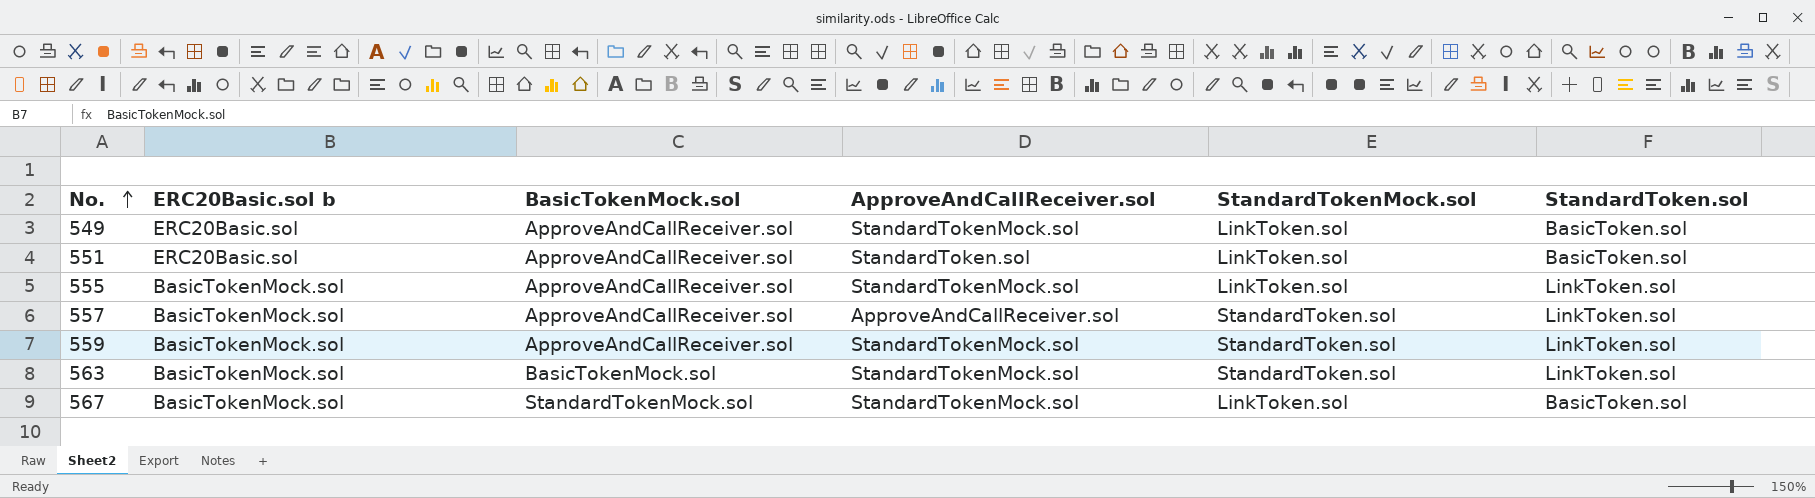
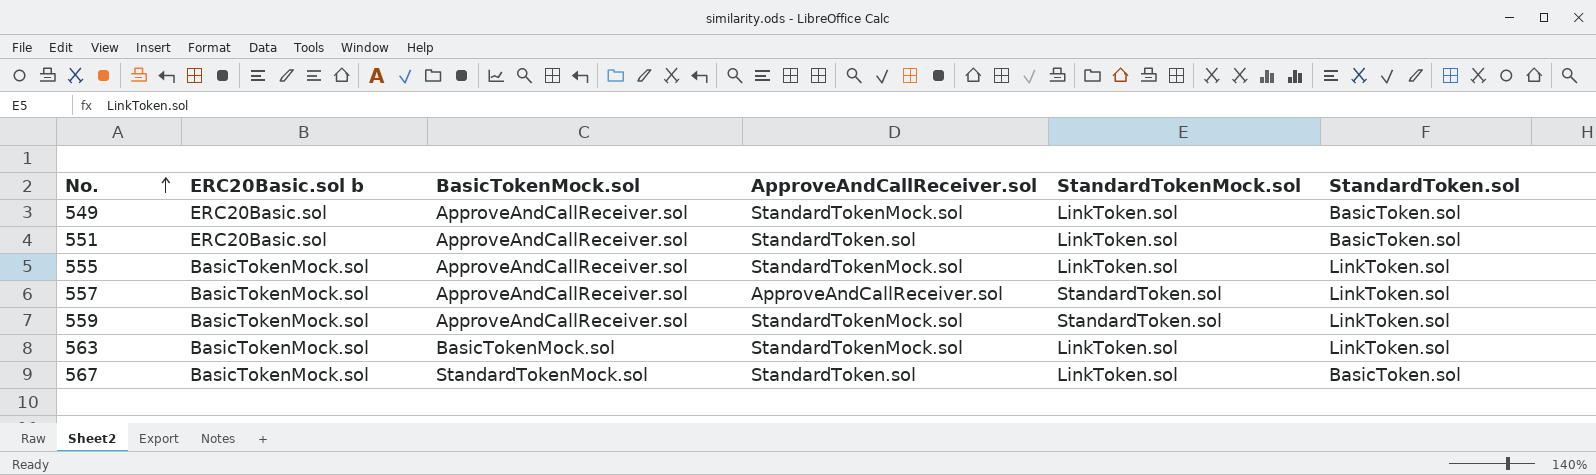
563 | StandardTokenMock.sol: StandardToken.sol -> LinkToken.sol
567 | ApproveAndCallReceiver.sol: StandardTokenMock.sol -> StandardToken.sol

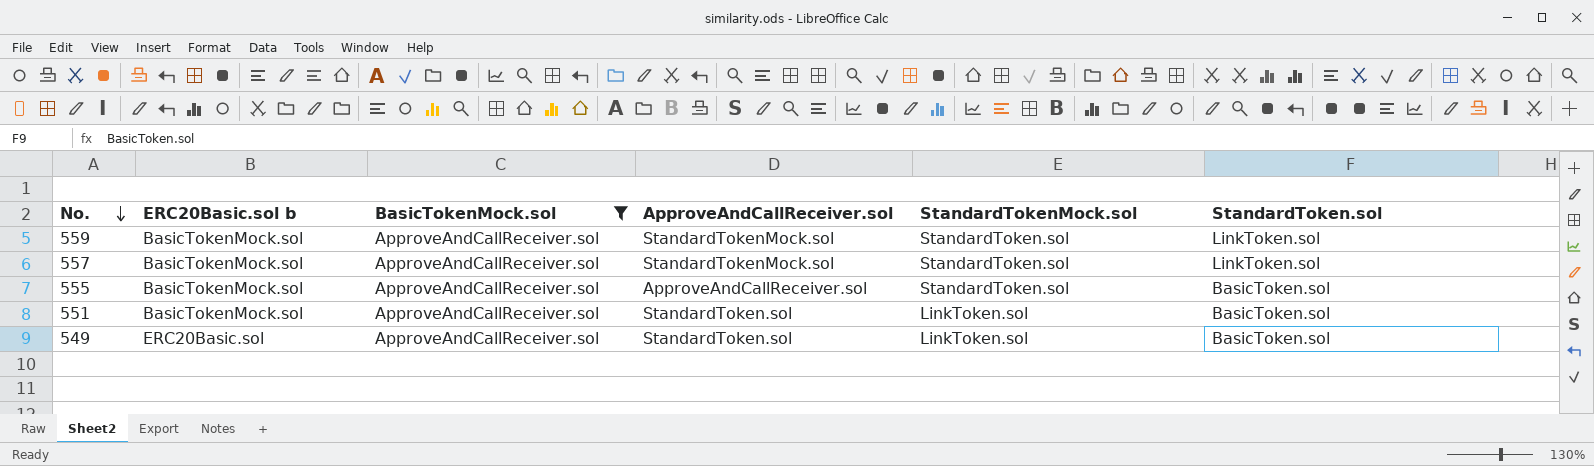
filter: none -> BasicTokenMock.sol = ApproveAndCallReceiver.sol
row order: No. ascending -> No. descending
557 | ApproveAndCallReceiver.sol: ApproveAndCallReceiver.sol -> StandardTokenMock.sol
555 | ApproveAndCallReceiver.sol: StandardTokenMock.sol -> ApproveAndCallReceiver.sol
555 | StandardTokenMock.sol: LinkToken.sol -> StandardToken.sol
555 | StandardToken.sol: LinkToken.sol -> BasicToken.sol
551 | ERC20Basic.sol b: ERC20Basic.sol -> BasicTokenMock.sol
549 | ApproveAndCallReceiver.sol: StandardTokenMock.sol -> StandardToken.sol

